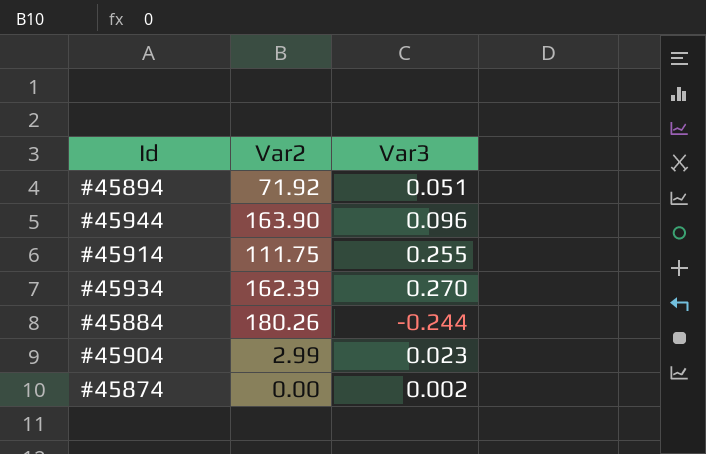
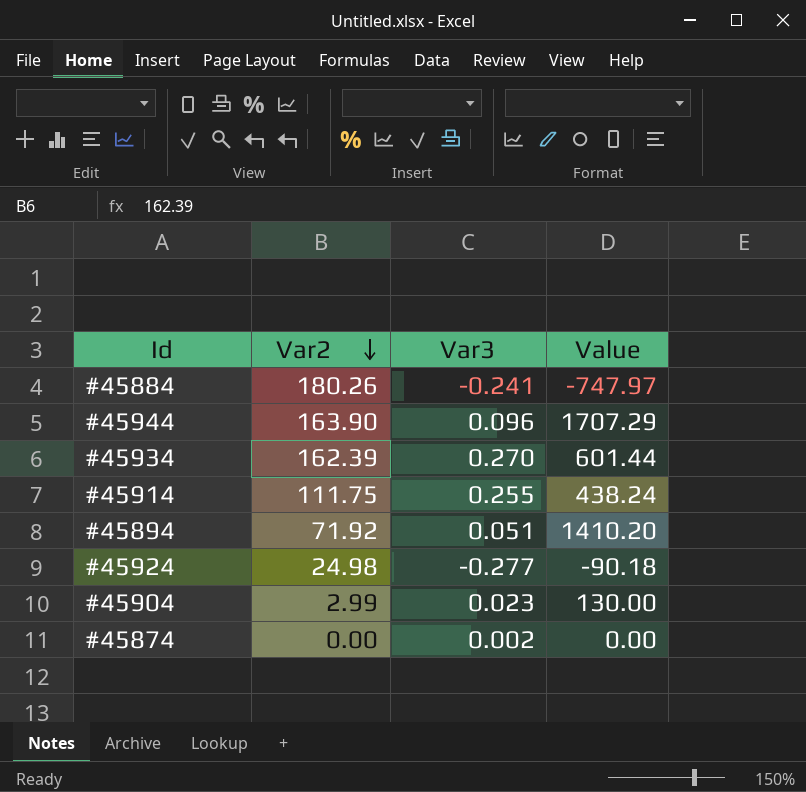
row order: none -> Var2 descending
column Value | formula: none -> [Var2] / [Var3]
#45884 | Var3: -0.244 -> -0.241
row #45924: none -> 24.98 | -0.277 | -90.18

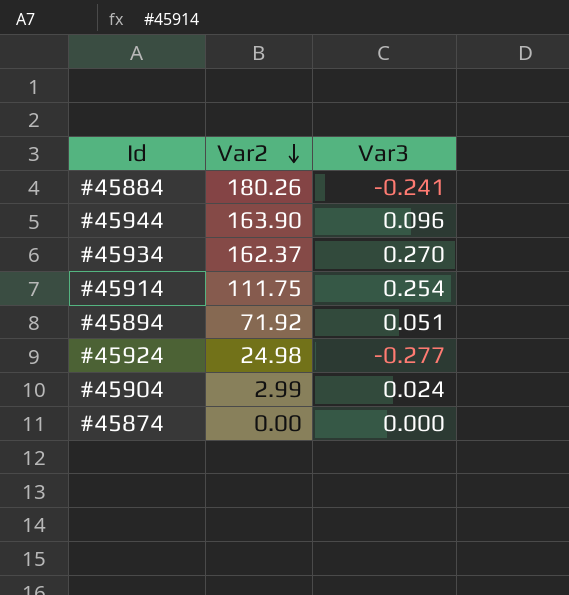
column Value | formula: [Var2] / [Var3] -> none
#45934 | Var2: 162.39 -> 162.37
#45914 | Var3: 0.255 -> 0.254
#45904 | Var3: 0.023 -> 0.024
#45874 | Var3: 0.002 -> 0.000

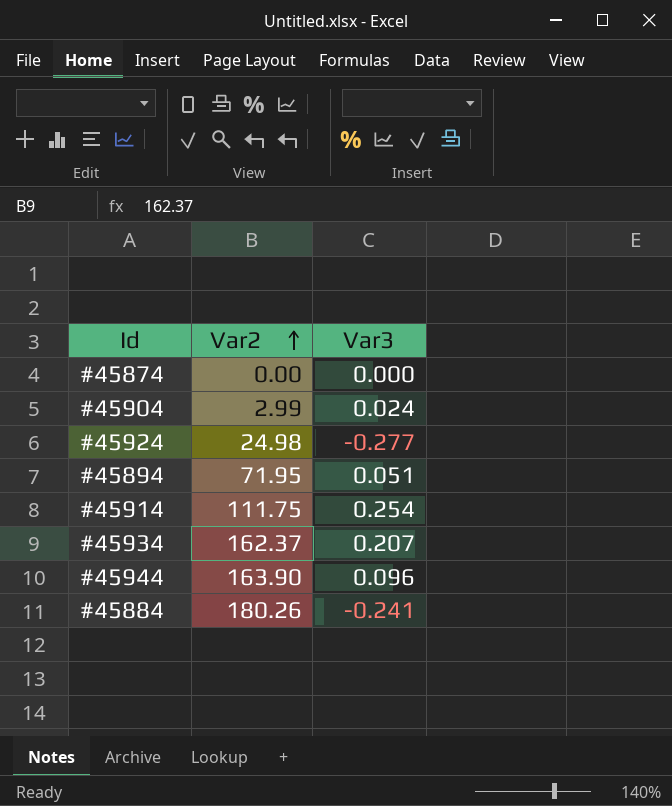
row order: Var2 descending -> Var2 ascending
#45894 | Var2: 71.92 -> 71.95
#45934 | Var3: 0.270 -> 0.207

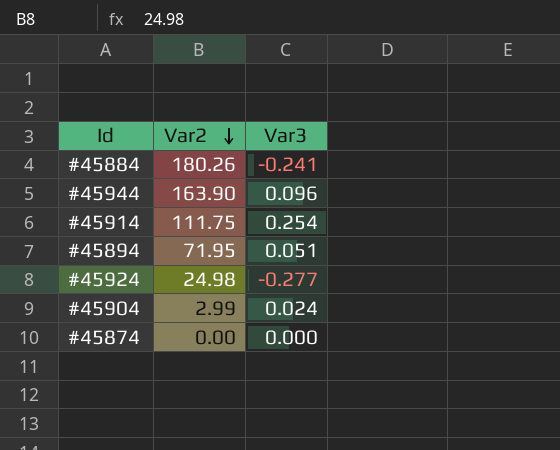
row order: Var2 ascending -> Var2 descending
row #45934: 162.37 | 0.207 -> none

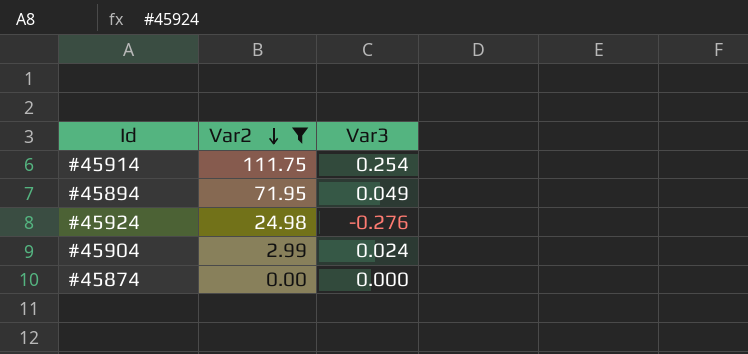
filter: none -> Var2 <= 111.75
#45894 | Var3: 0.051 -> 0.049
#45924 | Var3: -0.277 -> -0.276

